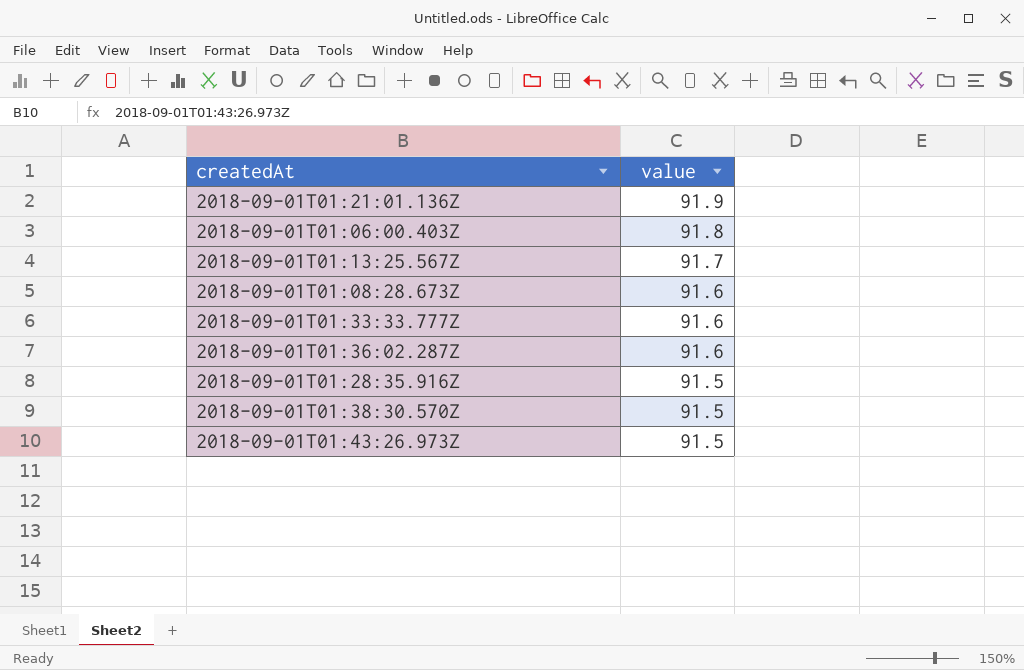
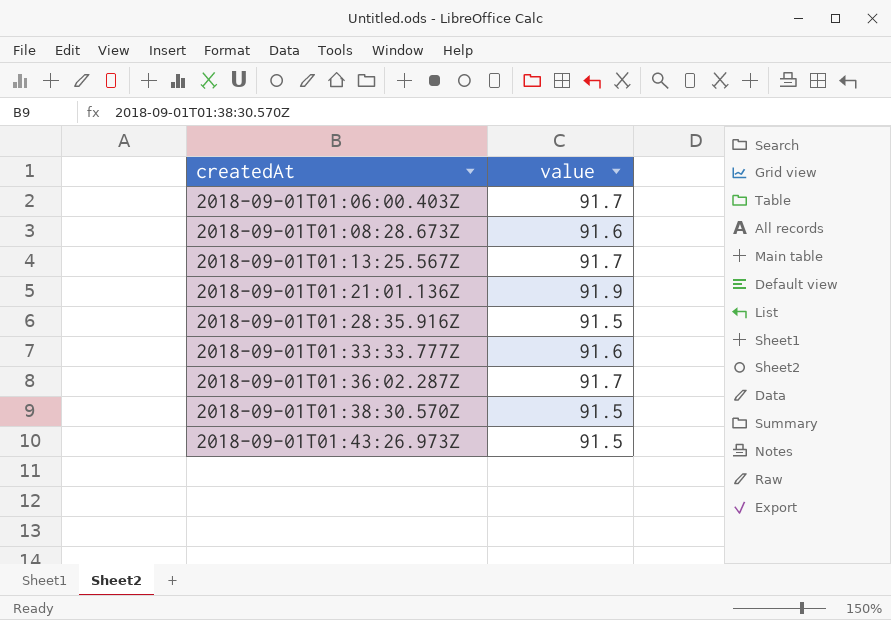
row order: value descending -> createdAt ascending
2018-09-01T01:06:00.403Z | value: 91.8 -> 91.7
2018-09-01T01:36:02.287Z | value: 91.6 -> 91.7

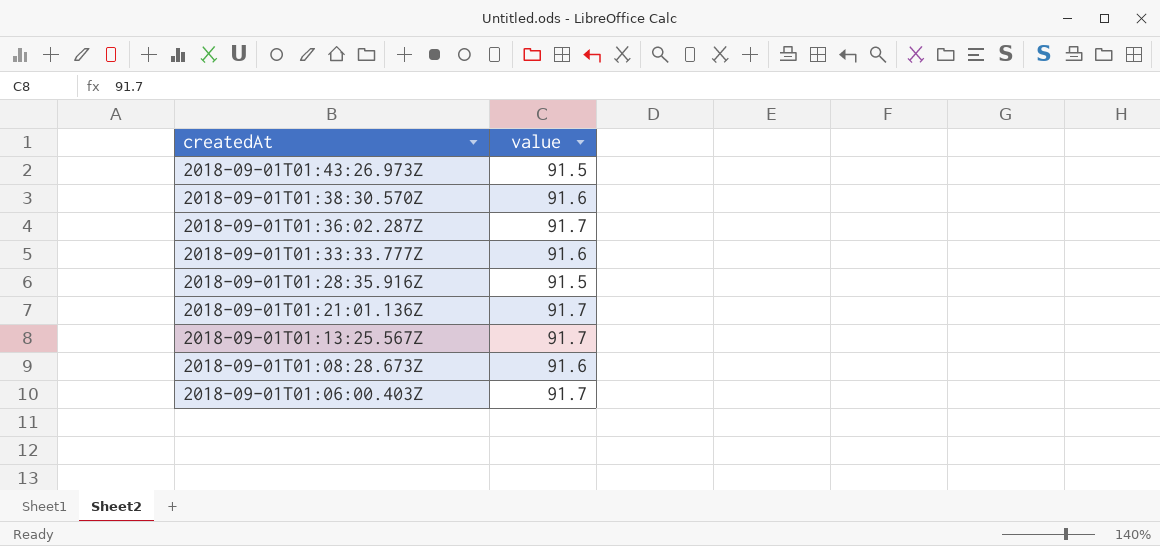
row order: createdAt ascending -> createdAt descending
2018-09-01T01:38:30.570Z | value: 91.5 -> 91.6
2018-09-01T01:21:01.136Z | value: 91.9 -> 91.7

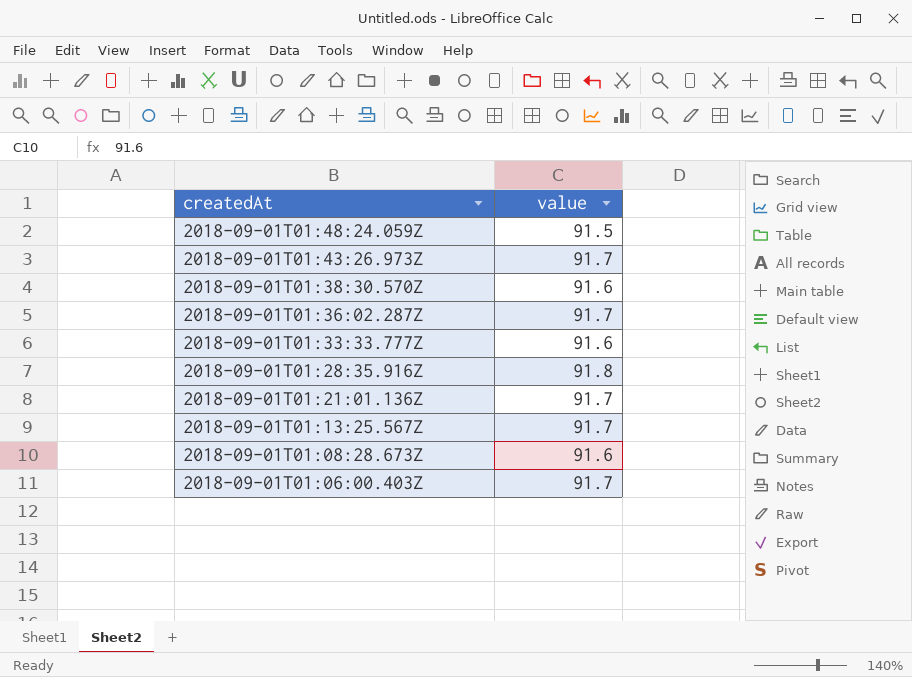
row 2018-09-01T01:48:24.059Z: none -> 91.5
2018-09-01T01:43:26.973Z | value: 91.5 -> 91.7
2018-09-01T01:28:35.916Z | value: 91.5 -> 91.8

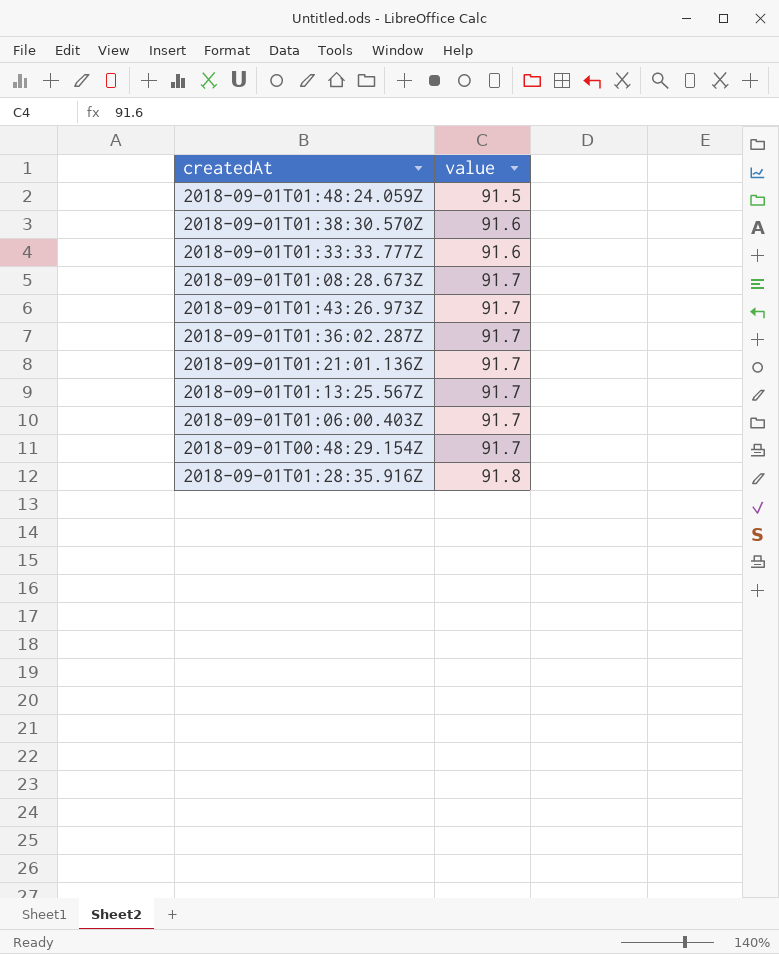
row order: createdAt descending -> value ascending
2018-09-01T01:08:28.673Z | value: 91.6 -> 91.7
row 2018-09-01T00:48:29.154Z: none -> 91.7

